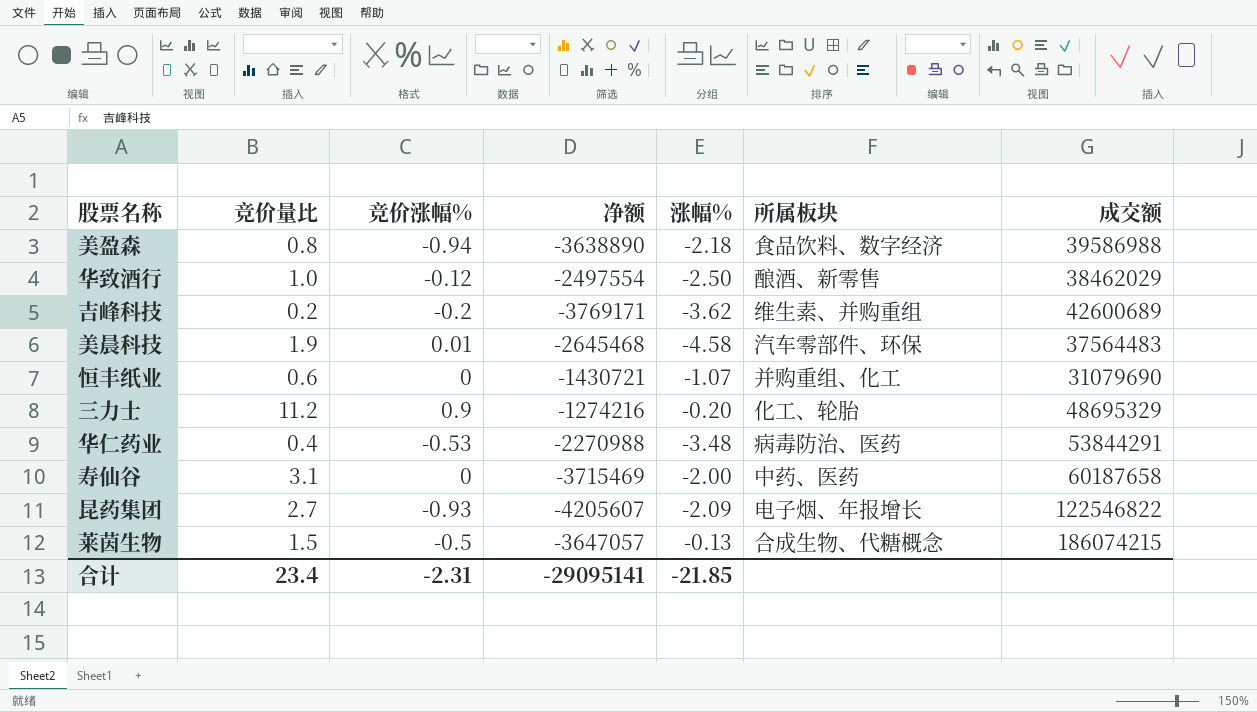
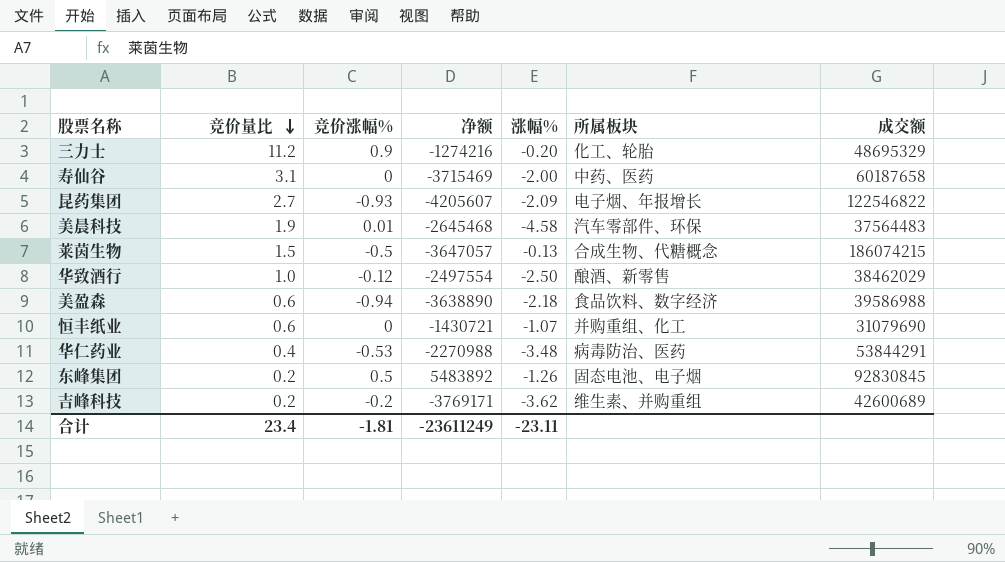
row order: none -> 竞价量比 descending
美盈森 | 竞价量比: 0.8 -> 0.6
row 东峰集团: none -> 0.2 | 0.5 | 5483892 | -1.26 | 固态电池、电子烟 | 92830845
合计 | 竞价涨幅%: -2.31 -> -1.81
合计 | 净额: -29095141 -> -23611249
合计 | 涨幅%: -21.85 -> -23.11

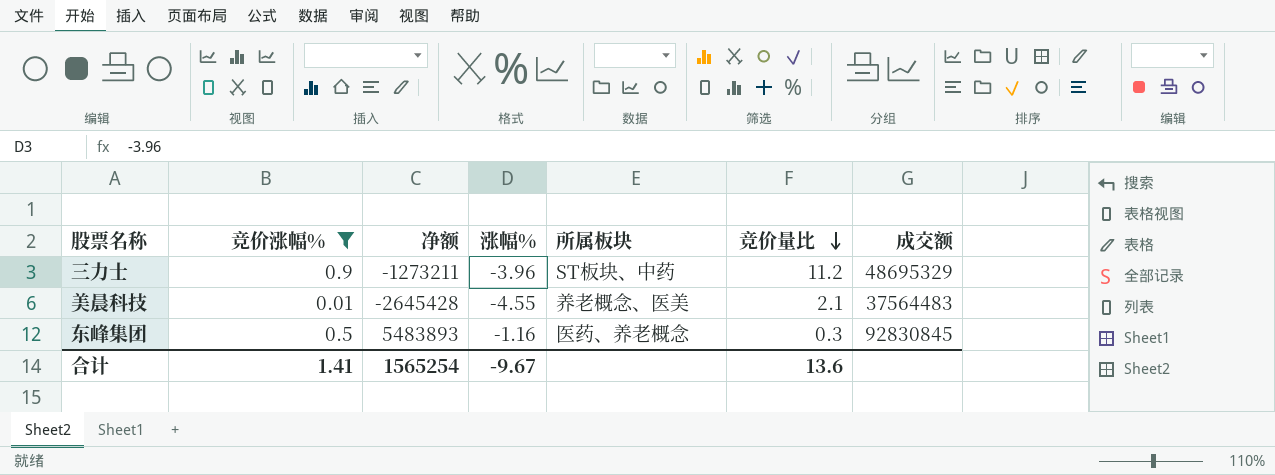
filter: none -> 竞价涨幅% >= 0.01
column 竞价量比 | position: 2 -> 6
三力士 | 净额: -1274216 -> -1273211
三力士 | 涨幅%: -0.20 -> -3.96
三力士 | 所属板块: 化工、轮胎 -> ST板块、中药
美晨科技 | 净额: -2645468 -> -2645428
美晨科技 | 涨幅%: -4.58 -> -4.55
美晨科技 | 所属板块: 汽车零部件、环保 -> 养老概念、医美
美晨科技 | 竞价量比: 1.9 -> 2.1
东峰集团 | 净额: 5483892 -> 5483893
东峰集团 | 涨幅%: -1.26 -> -1.16
东峰集团 | 所属板块: 固态电池、电子烟 -> 医药、养老概念
东峰集团 | 竞价量比: 0.2 -> 0.3
合计 | 竞价涨幅%: -1.81 -> 1.41
合计 | 净额: -23611249 -> 1565254
合计 | 涨幅%: -23.11 -> -9.67
合计 | 竞价量比: 23.4 -> 13.6

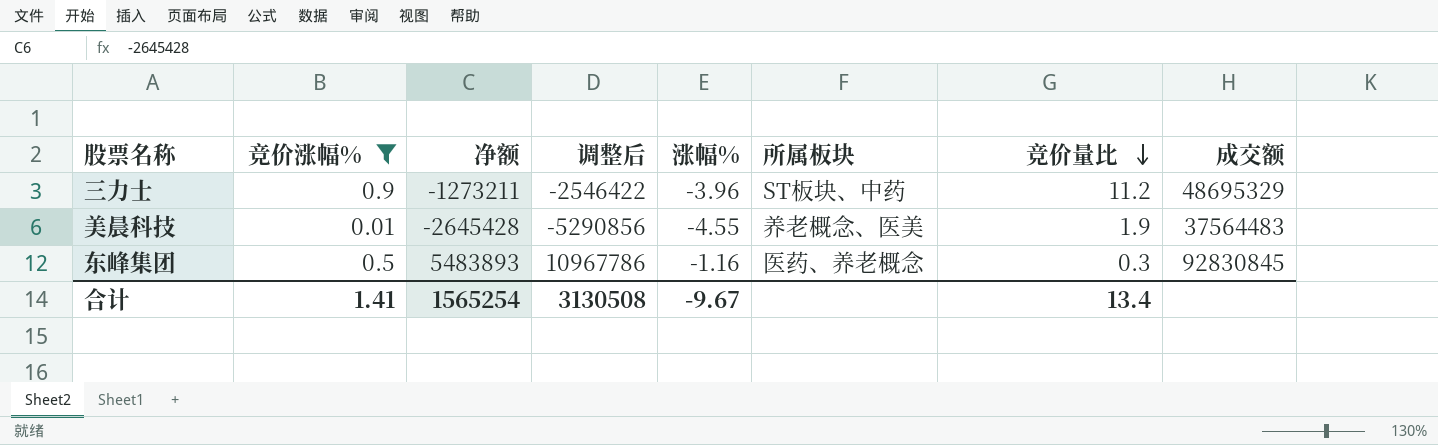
column 调整后 | formula: none -> [净额] * 2
美晨科技 | 竞价量比: 2.1 -> 1.9
合计 | 竞价量比: 13.6 -> 13.4

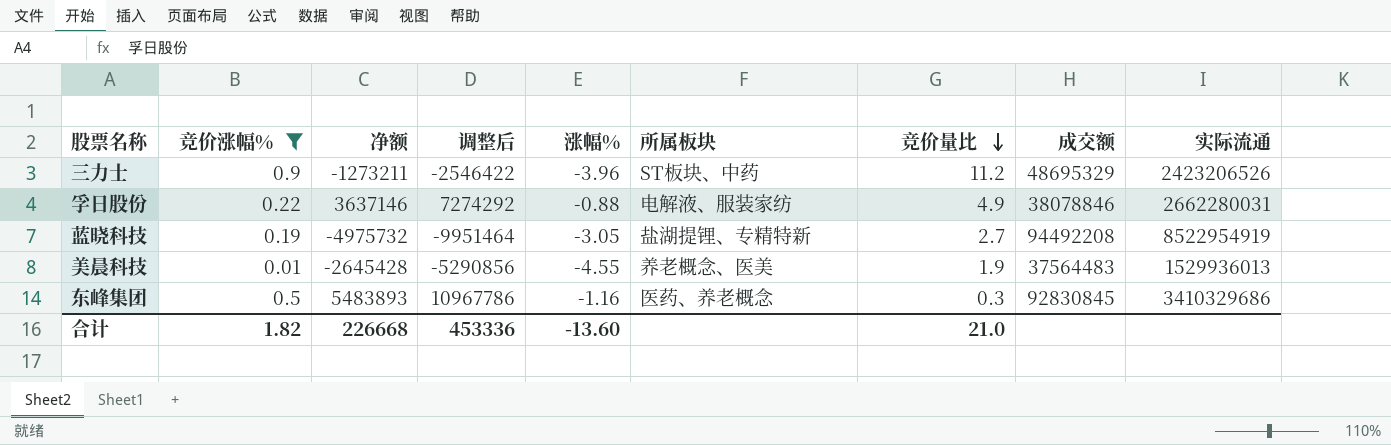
column 实际流通 | position: none -> 9
row 孚日股份: none -> 0.22 | 3637146 | 7274292 | -0.88 | 电解液、服装家纺 | 4.9 | 38078846 | 2662280031
row 蓝晓科技: none -> 0.19 | -4975732 | -9951464 | -3.05 | 盐湖提锂、专精特新 | 2.7 | 94492208 | 8522954919
合计 | 竞价涨幅%: 1.41 -> 1.82
合计 | 净额: 1565254 -> 226668
合计 | 调整后: 3130508 -> 453336
合计 | 涨幅%: -9.67 -> -13.60
合计 | 竞价量比: 13.4 -> 21.0

